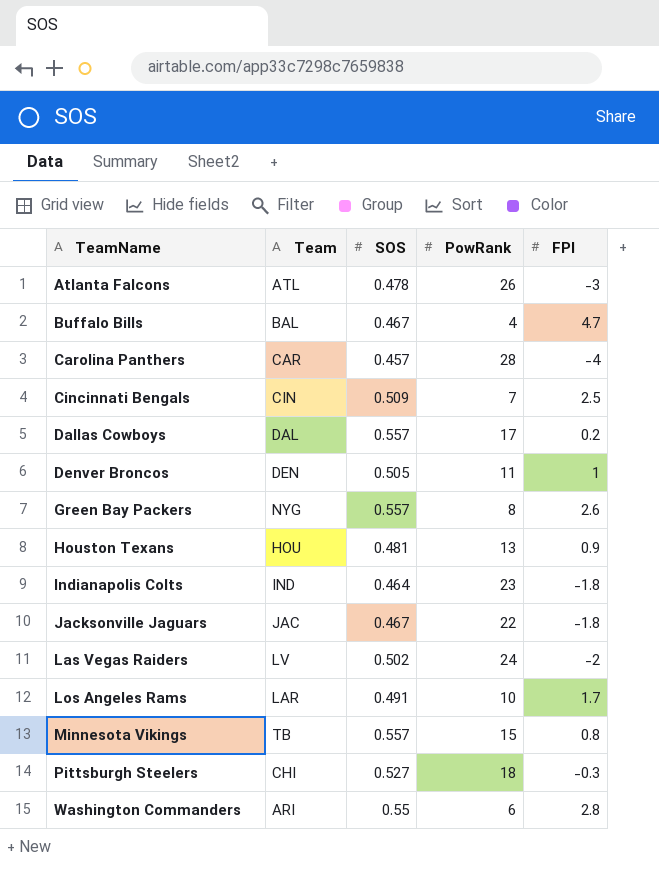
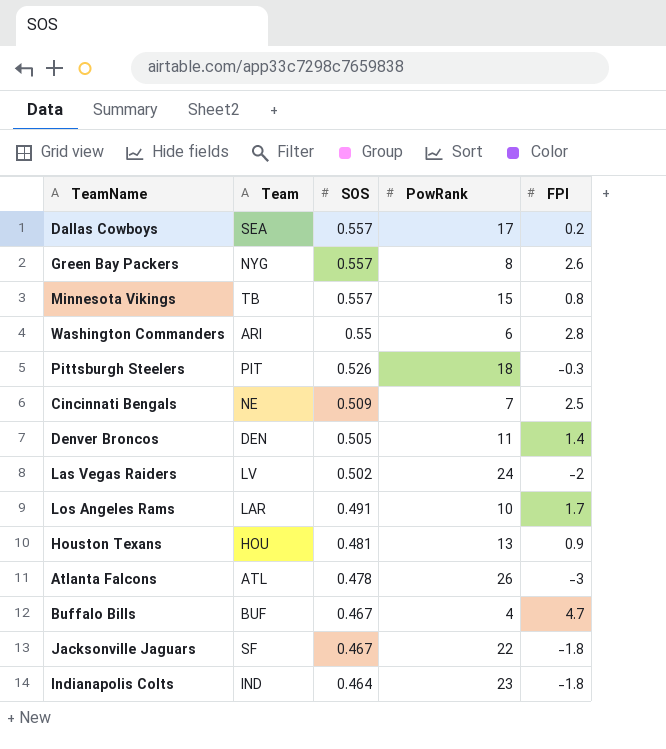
row order: TeamName ascending -> SOS descending
row Carolina Panthers: CAR | 0.457 | 28 | -4 -> none
Dallas Cowboys | Team: DAL -> SEA
Pittsburgh Steelers | Team: CHI -> PIT
Pittsburgh Steelers | SOS: 0.527 -> 0.526
Cincinnati Bengals | Team: CIN -> NE
Denver Broncos | FPI: 1 -> 1.4
Buffalo Bills | Team: BAL -> BUF
Jacksonville Jaguars | Team: JAC -> SF

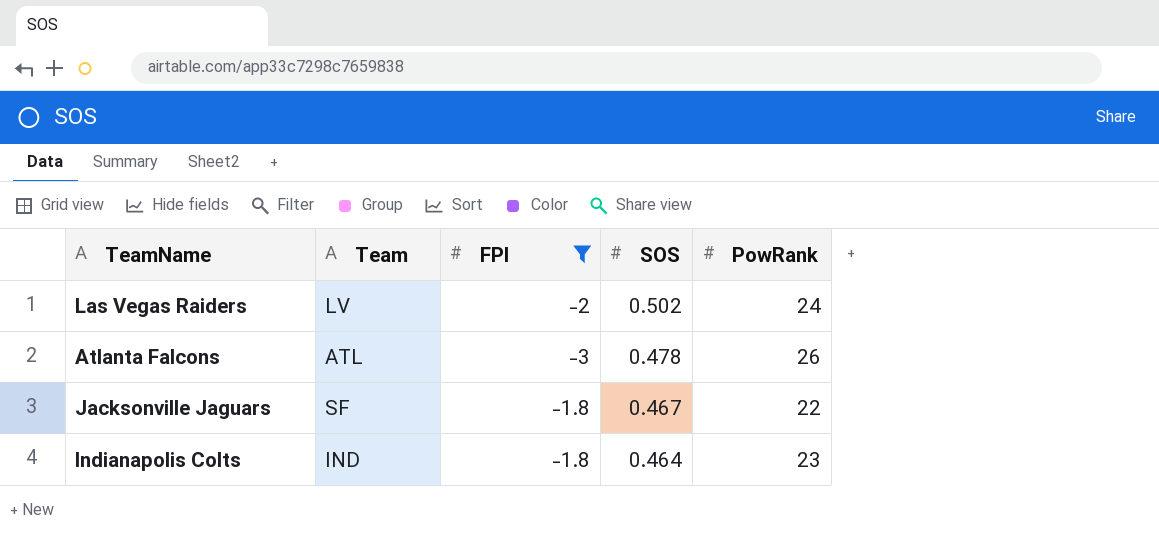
filter: none -> FPI <= -1.8
column FPI | position: 5 -> 3

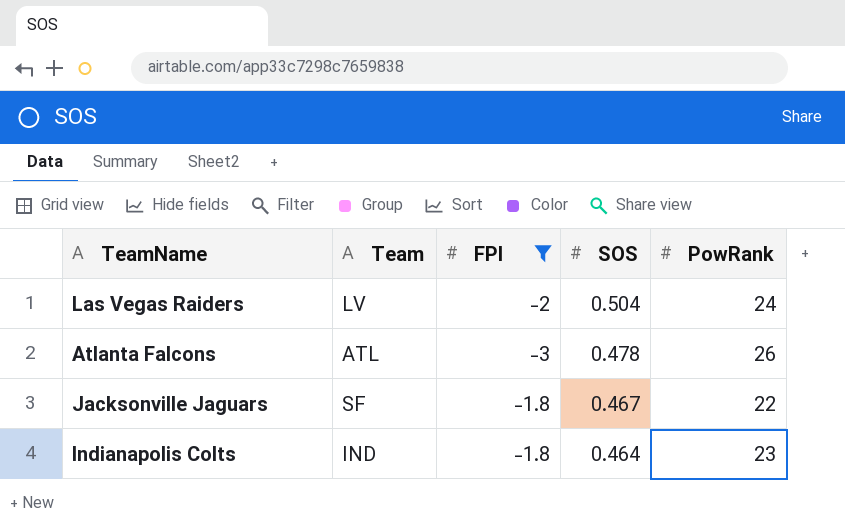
Las Vegas Raiders | SOS: 0.502 -> 0.504

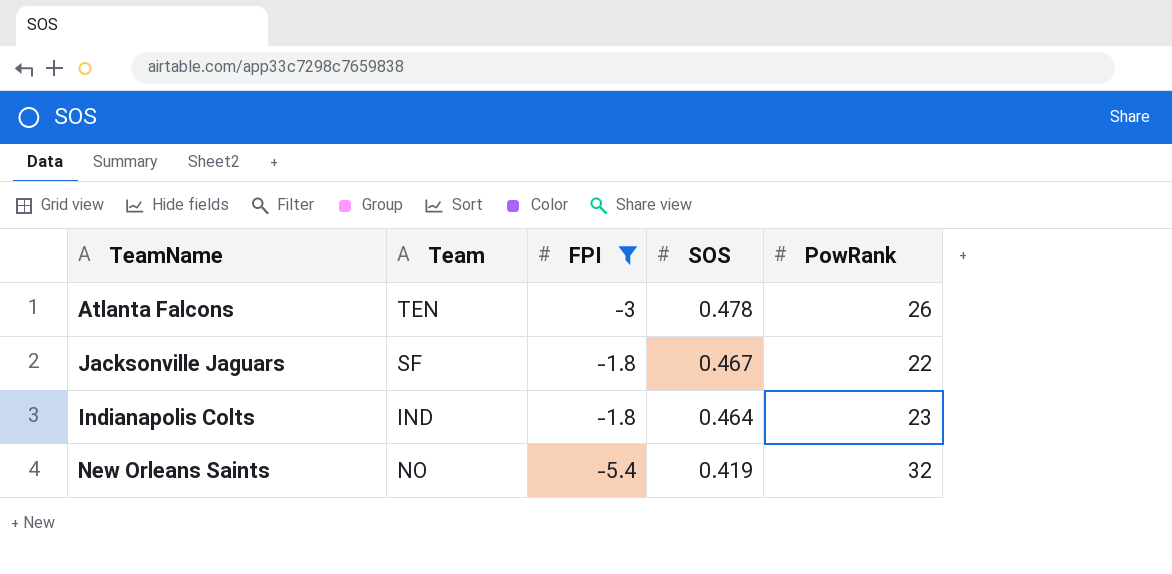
row Las Vegas Raiders: LV | -2 | 0.504 | 24 -> none
Atlanta Falcons | Team: ATL -> TEN
row New Orleans Saints: none -> NO | -5.4 | 0.419 | 32

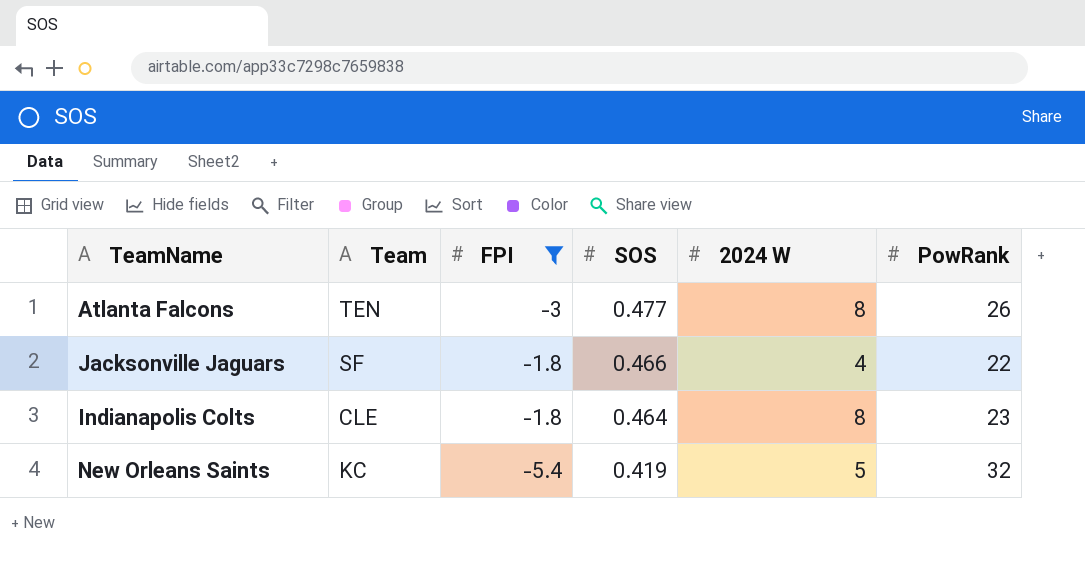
column 2024 W | position: none -> 5
Atlanta Falcons | SOS: 0.478 -> 0.477
Jacksonville Jaguars | SOS: 0.467 -> 0.466
Indianapolis Colts | Team: IND -> CLE
New Orleans Saints | Team: NO -> KC

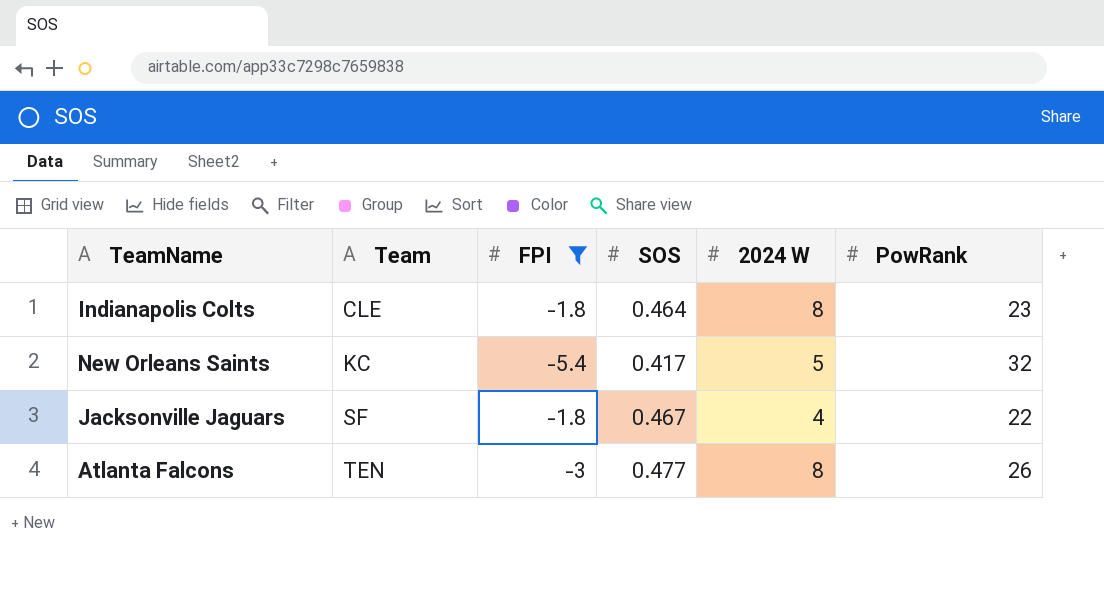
row order: SOS descending -> Team ascending
New Orleans Saints | SOS: 0.419 -> 0.417
Jacksonville Jaguars | SOS: 0.466 -> 0.467

